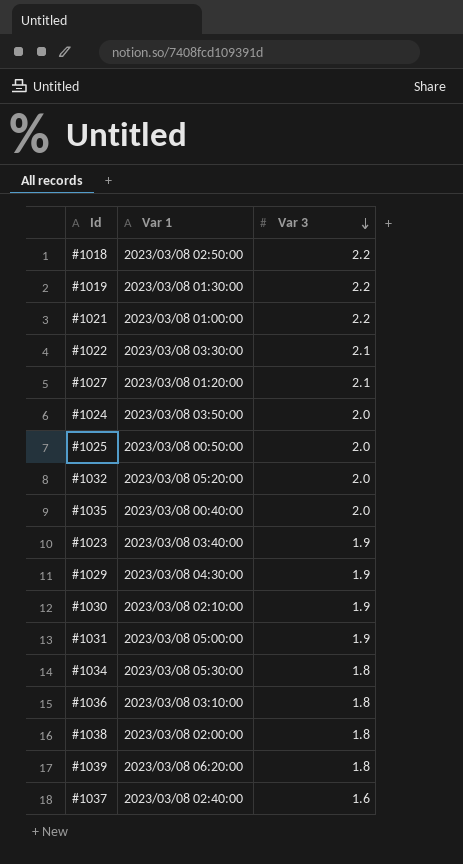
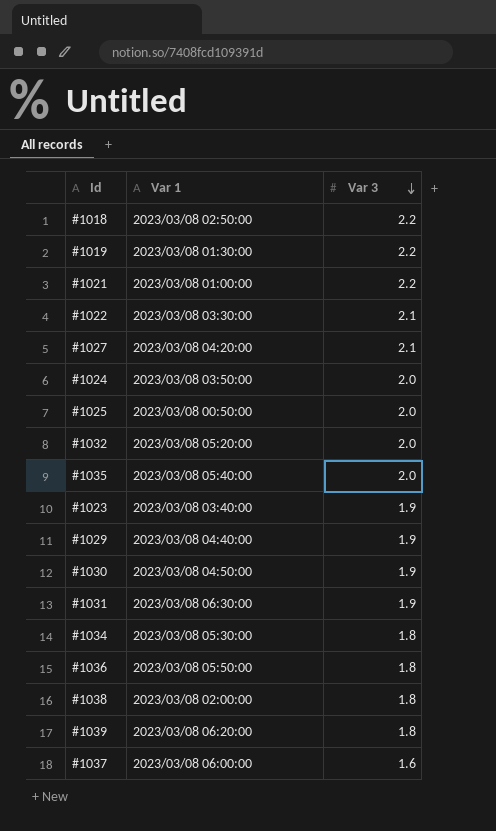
#1027 | Var 1: 2023/03/08 01:20:00 -> 2023/03/08 04:20:00
#1035 | Var 1: 2023/03/08 00:40:00 -> 2023/03/08 05:40:00
#1029 | Var 1: 2023/03/08 04:30:00 -> 2023/03/08 04:40:00
#1030 | Var 1: 2023/03/08 02:10:00 -> 2023/03/08 04:50:00
#1031 | Var 1: 2023/03/08 05:00:00 -> 2023/03/08 06:30:00
#1036 | Var 1: 2023/03/08 03:10:00 -> 2023/03/08 05:50:00
#1037 | Var 1: 2023/03/08 02:40:00 -> 2023/03/08 06:00:00

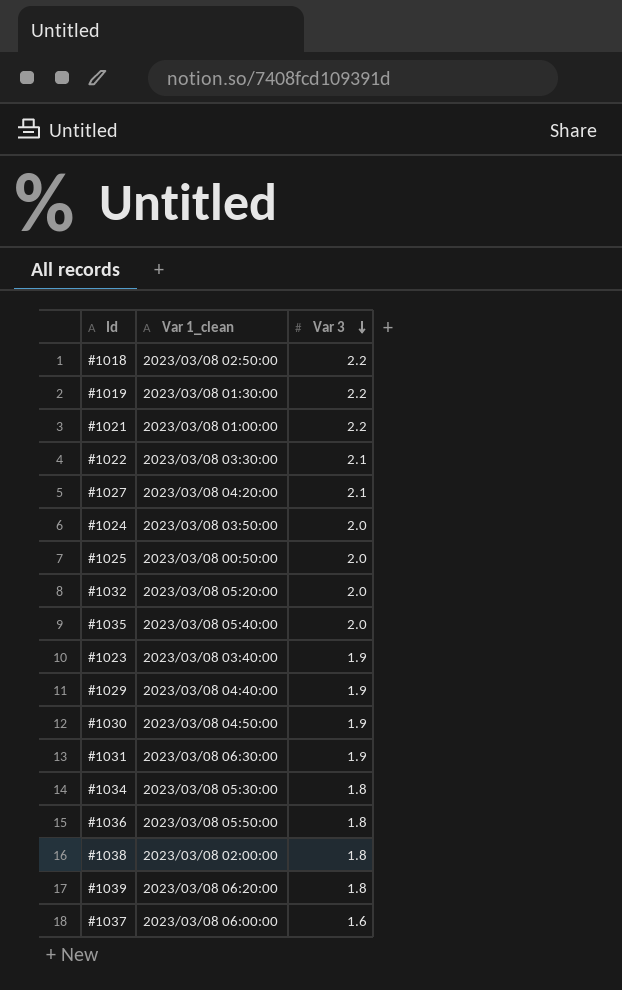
column name: Var 1 -> Var 1_clean

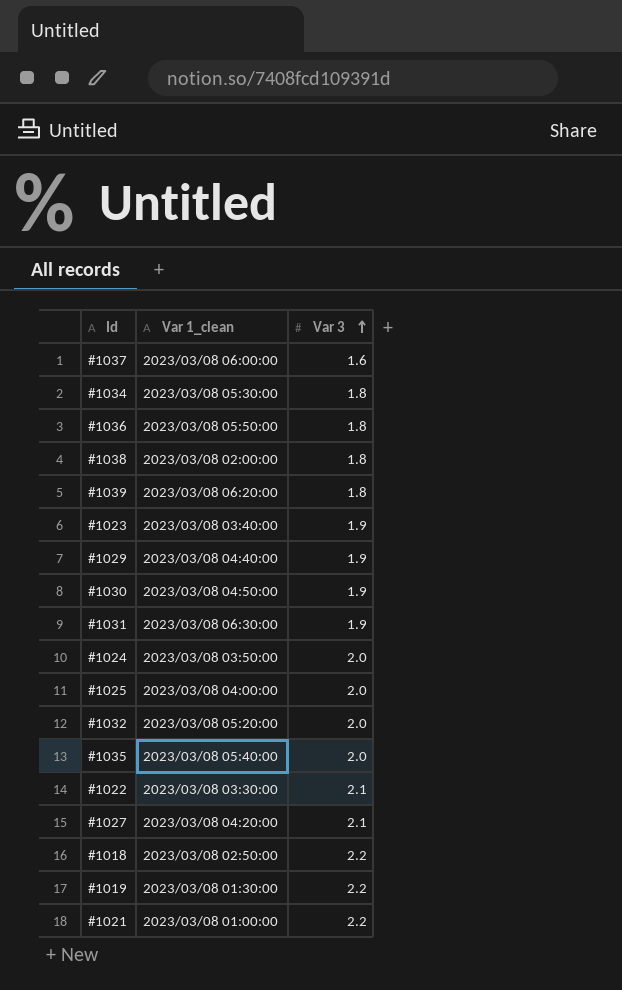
row order: Var 3 descending -> Var 3 ascending
#1025 | Var 1_clean: 2023/03/08 00:50:00 -> 2023/03/08 04:00:00

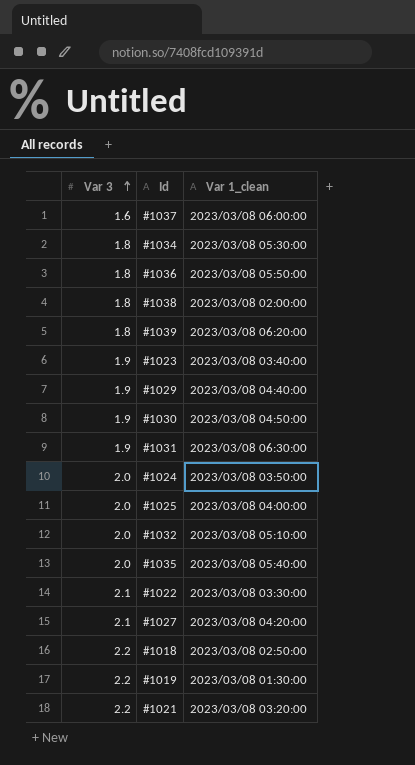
column Var 3 | position: 3 -> 1
#1032 | Var 1_clean: 2023/03/08 05:20:00 -> 2023/03/08 05:10:00
#1021 | Var 1_clean: 2023/03/08 01:00:00 -> 2023/03/08 03:20:00

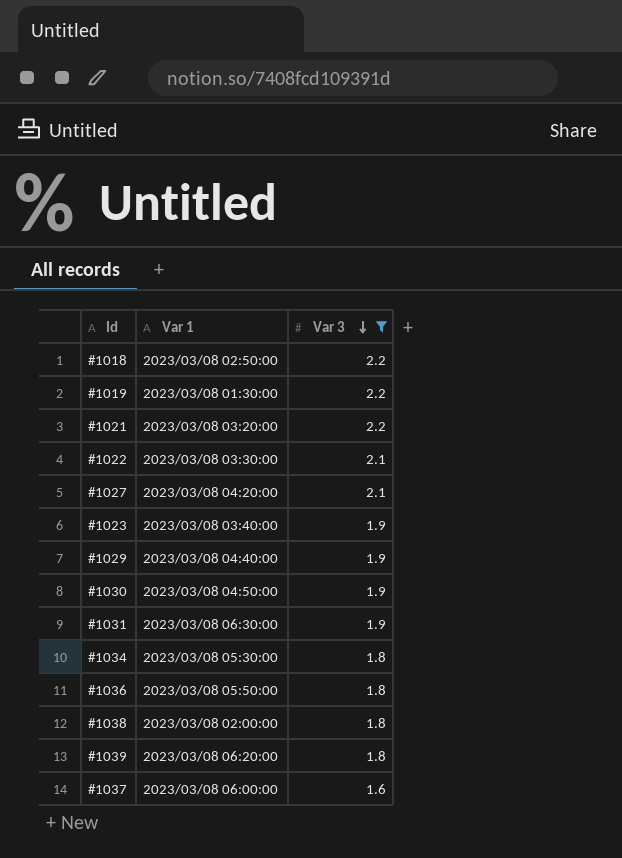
filter: none -> Var 3 != 2.0
row order: Var 3 ascending -> Var 3 descending
column name: Var 1_clean -> Var 1
column Var 3 | position: 1 -> 3

